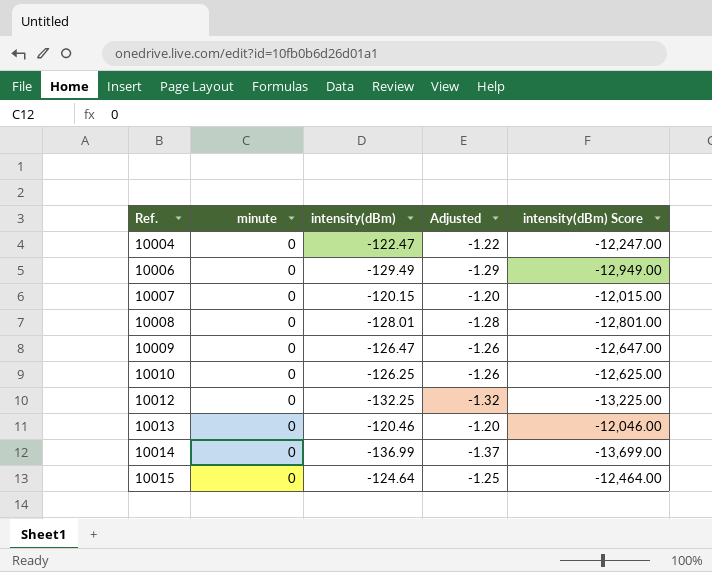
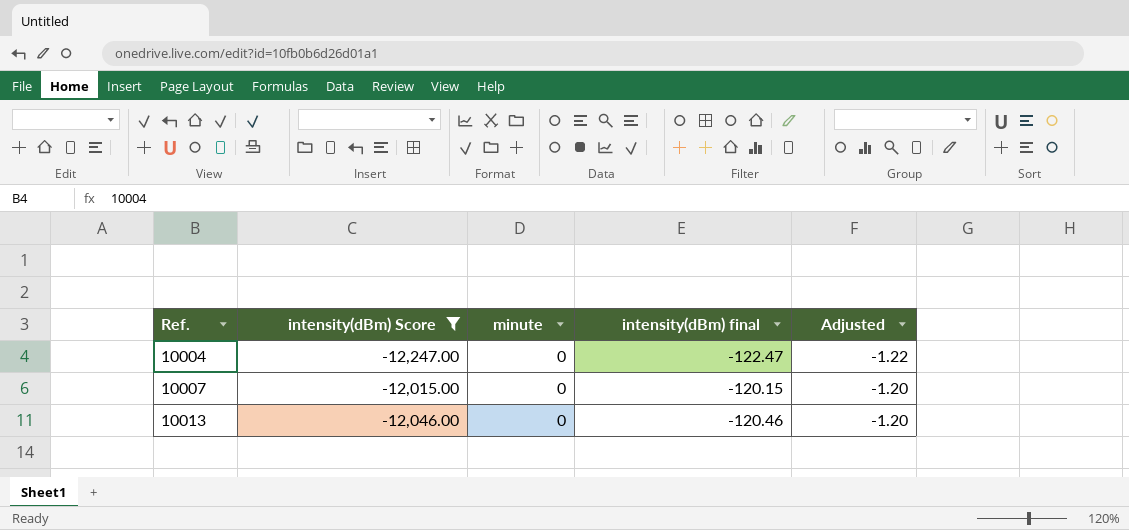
filter: none -> intensity(dBm) Score >= -12,247.00
column intensity(dBm) Score | position: 5 -> 2
column name: intensity(dBm) -> intensity(dBm) final

